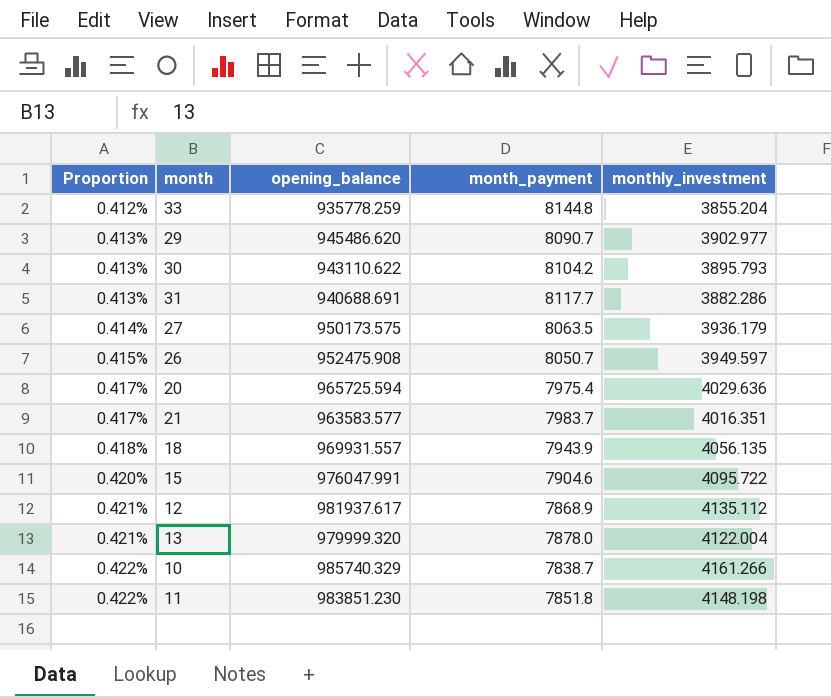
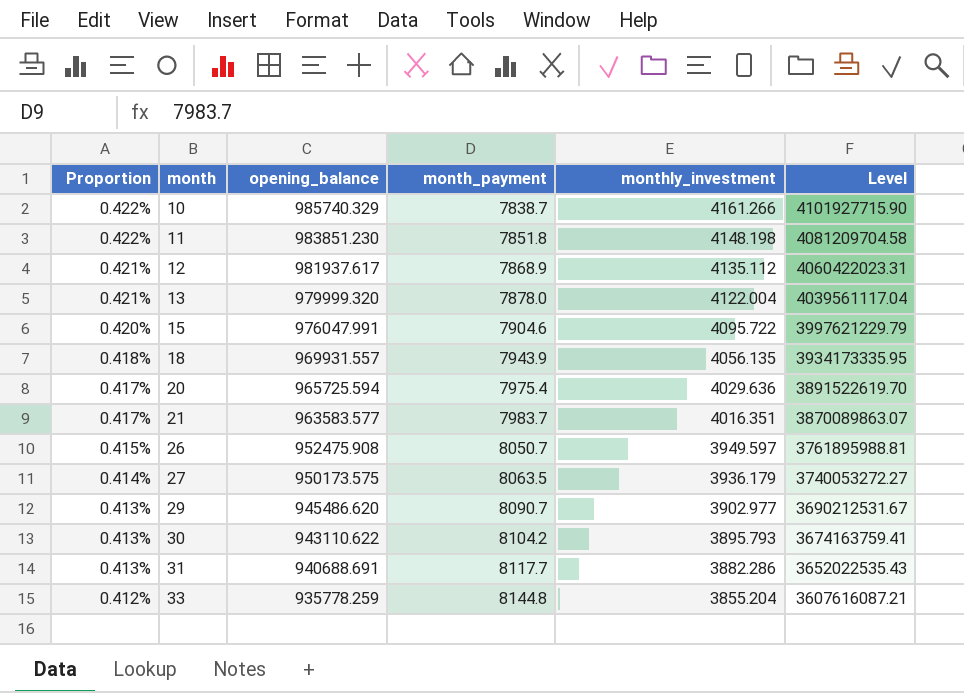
row order: Proportion ascending -> Proportion descending
column Level | formula: none -> [opening_balance] * [monthly_investment]

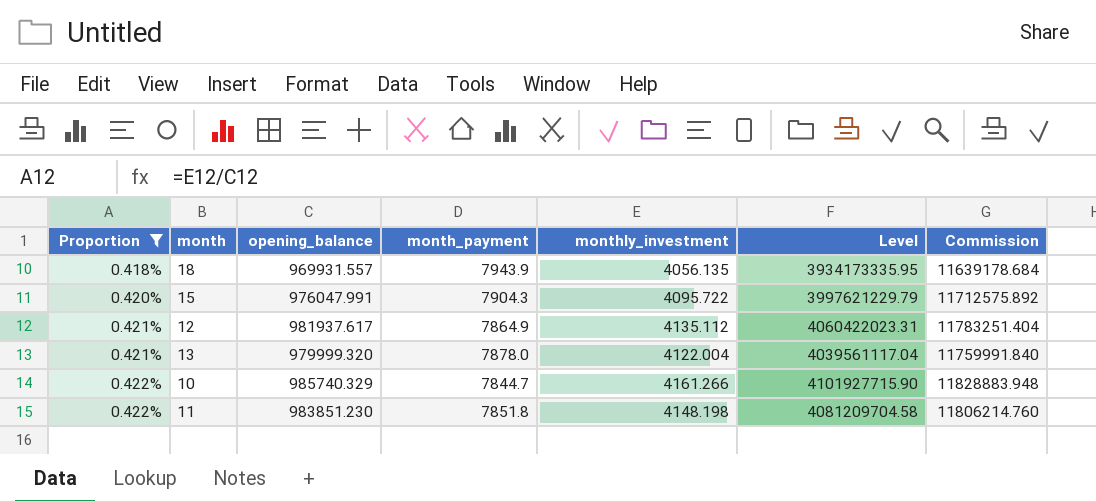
filter: none -> Proportion >= 0.418%
row order: Proportion descending -> Proportion ascending
column Commission | formula: none -> [opening_balance] * 12
15 | month_payment: 7904.6 -> 7904.3
12 | month_payment: 7868.9 -> 7864.9
10 | month_payment: 7838.7 -> 7844.7

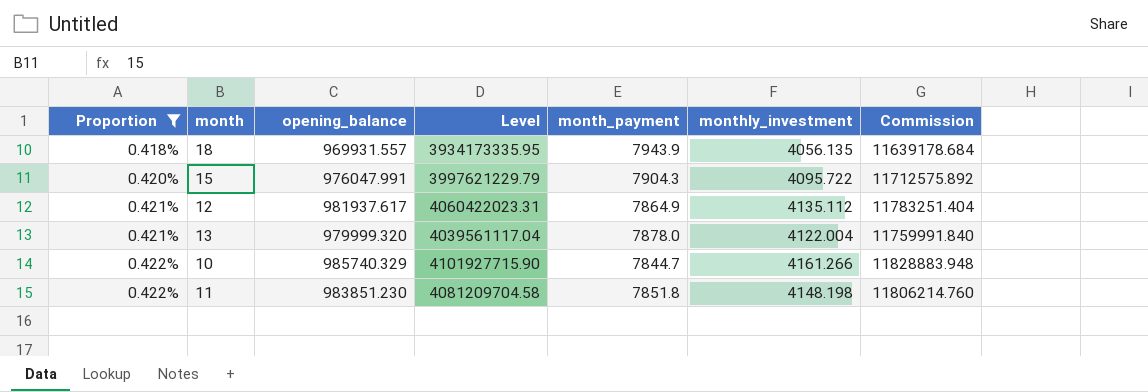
column Level | position: 6 -> 4

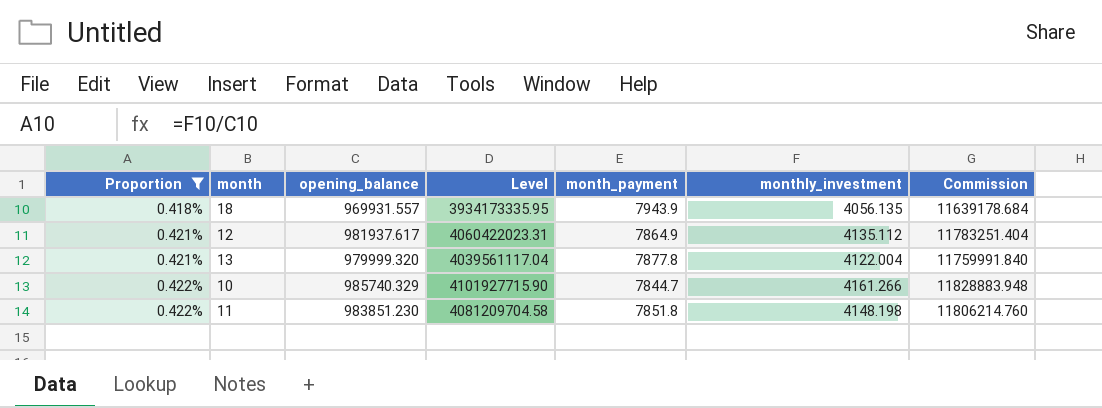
row 15: 0.420% | 976047.991 | 3997621229.79 | 7904.3 | 4095.722 | 11712575.892 -> none
13 | month_payment: 7878.0 -> 7877.8

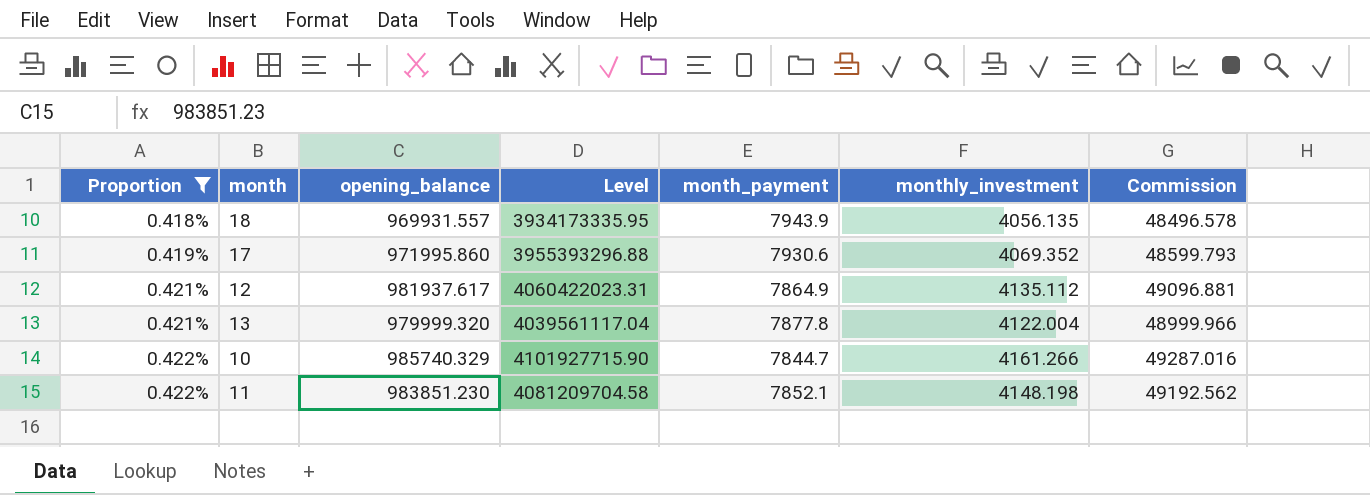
column Commission | formula: [opening_balance] * 12 -> [opening_balance] * 0.05
row 17: none -> 0.419% | 971995.860 | 3955393296.88 | 7930.6 | 4069.352 | 48599.793
11 | month_payment: 7851.8 -> 7852.1

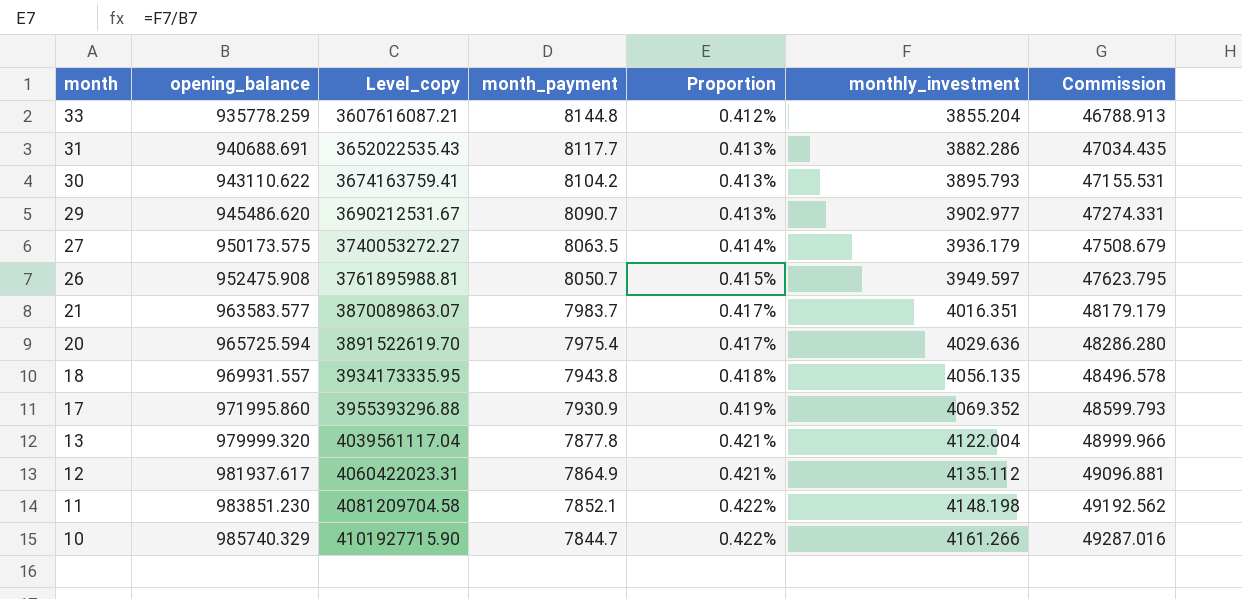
filter: Proportion >= 0.418% -> none
row order: Proportion ascending -> month descending
column name: Level -> Level_copy
column Proportion | position: 1 -> 5
18 | month_payment: 7943.9 -> 7943.8
17 | month_payment: 7930.6 -> 7930.9

